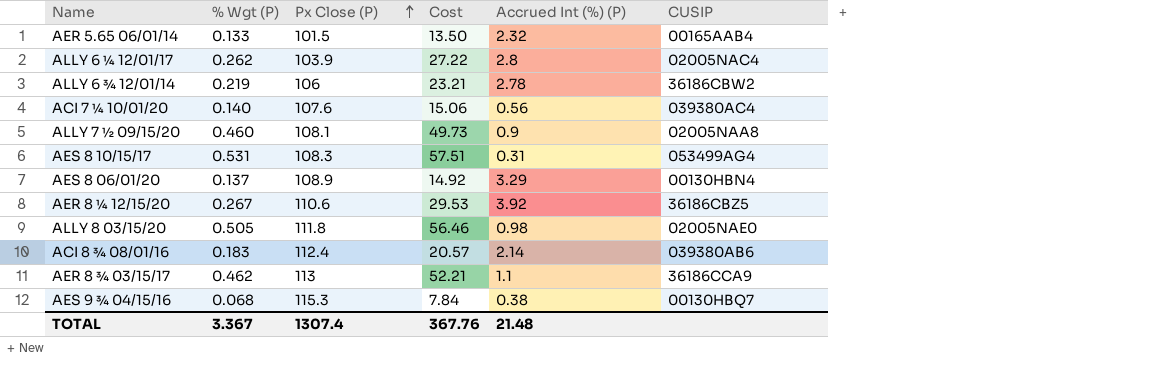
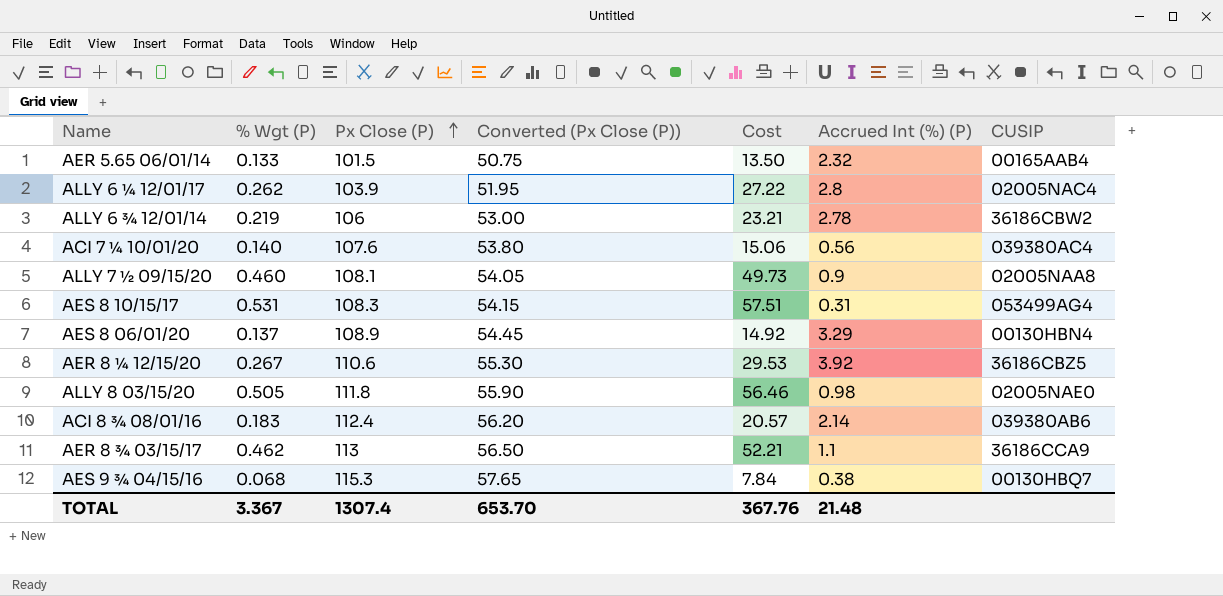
column Converted (Px Close (P)) | formula: none -> [Px Close (P)] * 0.5

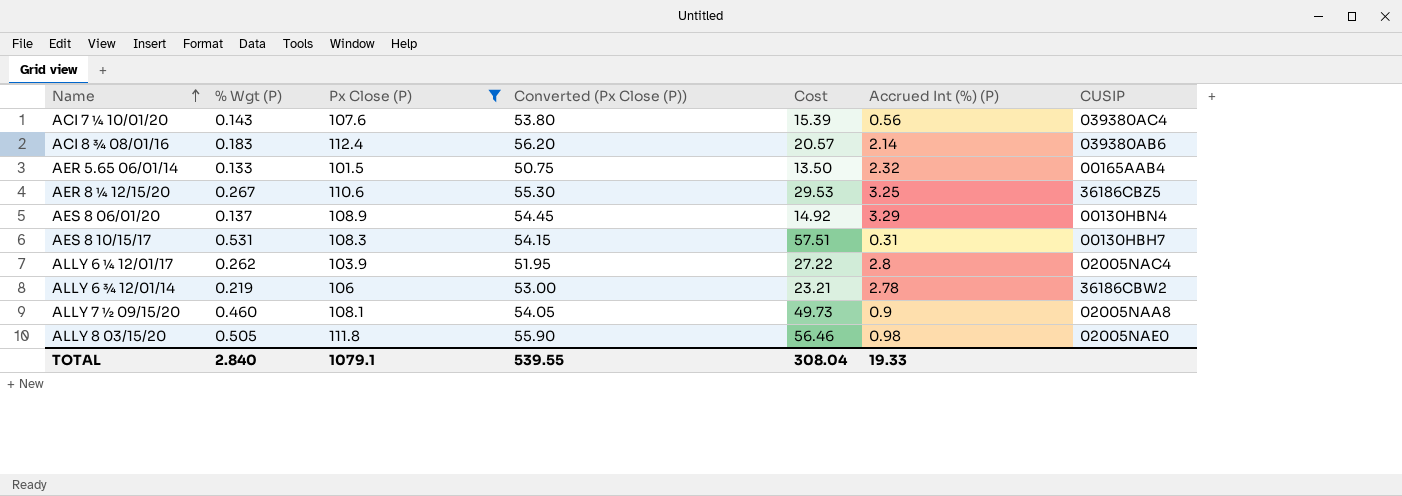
filter: none -> Px Close (P) <= 112.4
row order: Px Close (P) ascending -> Name ascending
ACI 7 ¼ 10/01/20 | % Wgt (P): 0.140 -> 0.143
ACI 7 ¼ 10/01/20 | Cost: 15.06 -> 15.39
AER 8 ¼ 12/15/20 | Accrued Int (%) (P): 3.92 -> 3.25
AES 8 10/15/17 | CUSIP: 053499AG4 -> 00130HBH7
TOTAL | % Wgt (P): 3.367 -> 2.840
TOTAL | Px Close (P): 1307.4 -> 1079.1
TOTAL | Converted (Px Close (P)): 653.70 -> 539.55
TOTAL | Cost: 367.76 -> 308.04
TOTAL | Accrued Int (%) (P): 21.48 -> 19.33

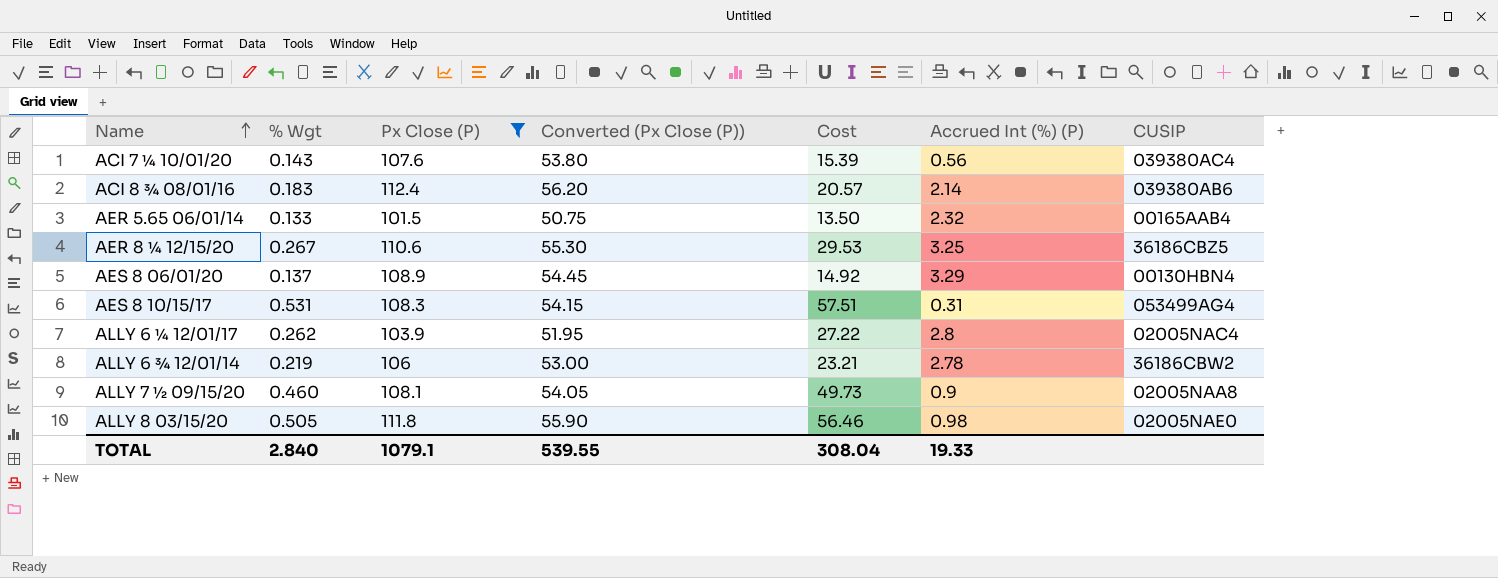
column name: % Wgt (P) -> % Wgt
AES 8 10/15/17 | CUSIP: 00130HBH7 -> 053499AG4

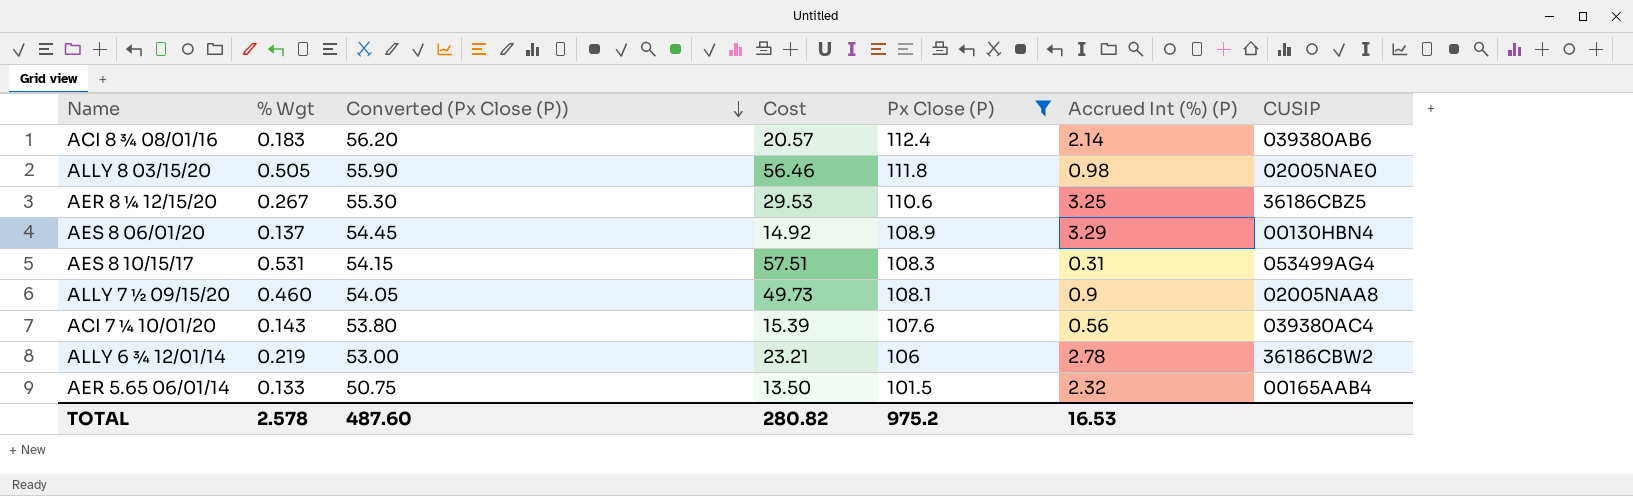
row order: Name ascending -> Converted (Px Close (P)) descending
column Px Close (P) | position: 3 -> 5
row ALLY 6 ¼ 12/01/17: 0.262 | 103.9 | 51.95 | 27.22 | 2.8 | 02005NAC4 -> none
TOTAL | % Wgt: 2.840 -> 2.578
TOTAL | Converted (Px Close (P)): 539.55 -> 487.60
TOTAL | Cost: 308.04 -> 280.82
TOTAL | Px Close (P): 1079.1 -> 975.2
TOTAL | Accrued Int (%) (P): 19.33 -> 16.53

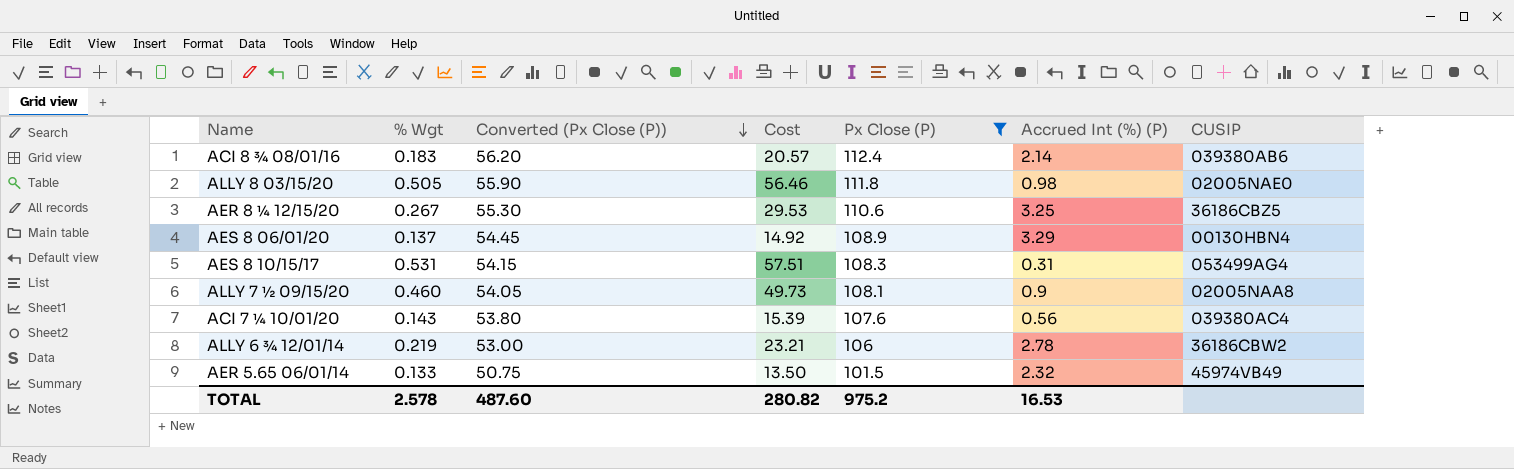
AER 5.65 06/01/14 | CUSIP: 00165AAB4 -> 45974VB49

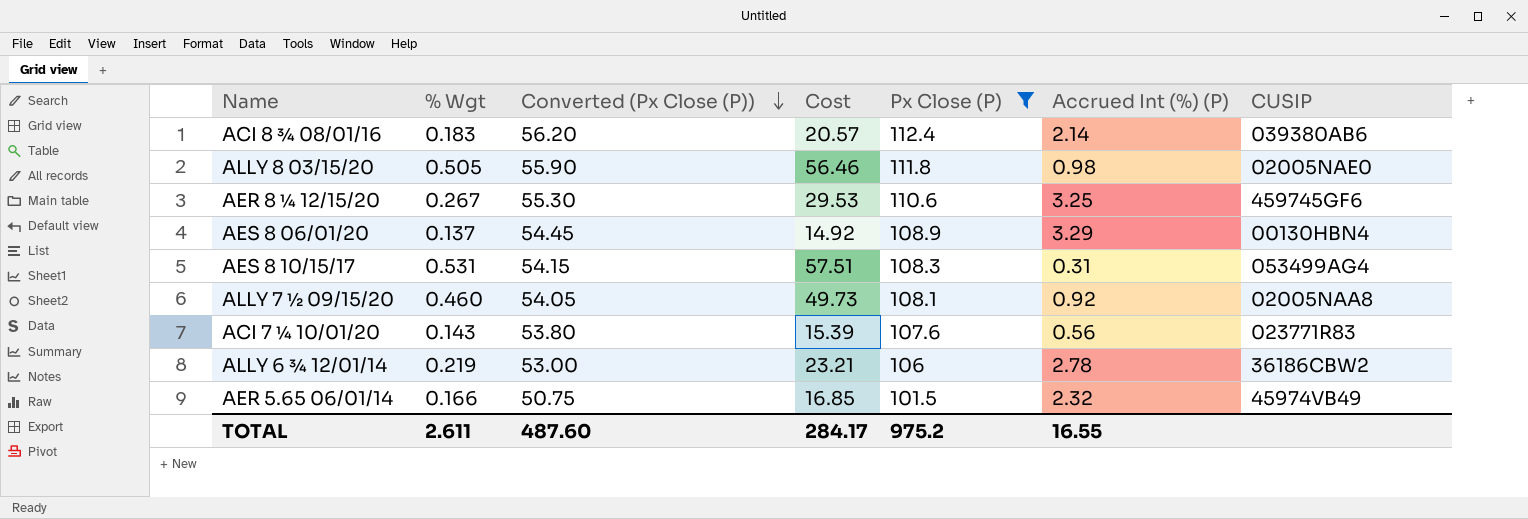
AER 8 ¼ 12/15/20 | CUSIP: 36186CBZ5 -> 459745GF6
ALLY 7 ½ 09/15/20 | Accrued Int (%) (P): 0.9 -> 0.92
ACI 7 ¼ 10/01/20 | CUSIP: 039380AC4 -> 023771R83
AER 5.65 06/01/14 | % Wgt: 0.133 -> 0.166
AER 5.65 06/01/14 | Cost: 13.50 -> 16.85
TOTAL | % Wgt: 2.578 -> 2.611
TOTAL | Cost: 280.82 -> 284.17
TOTAL | Accrued Int (%) (P): 16.53 -> 16.55

